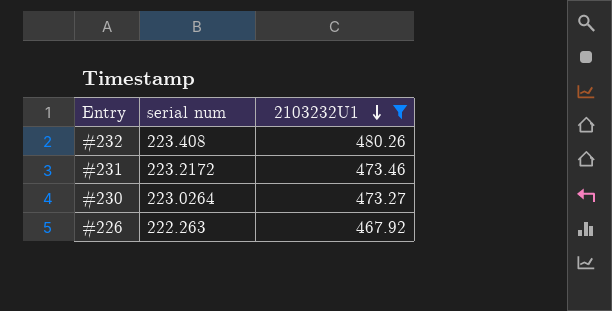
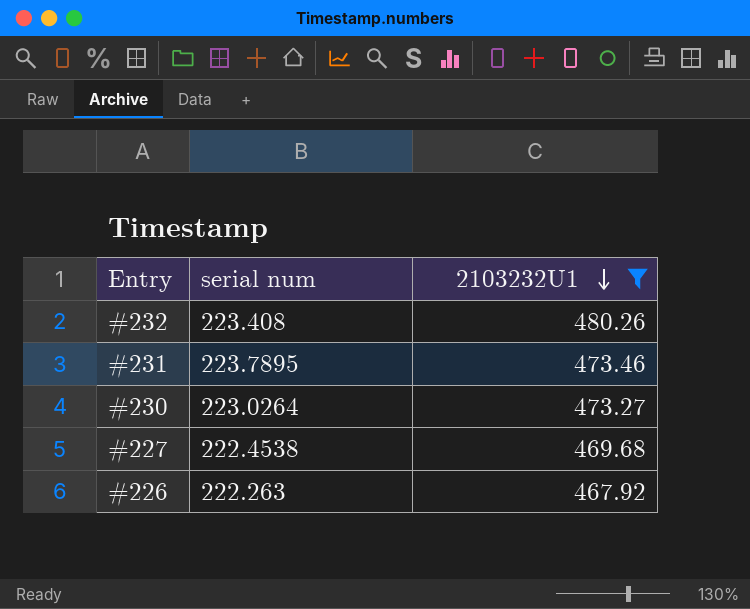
#231 | serial num: 223.2172 -> 223.7895
row #227: none -> 222.4538 | 469.68

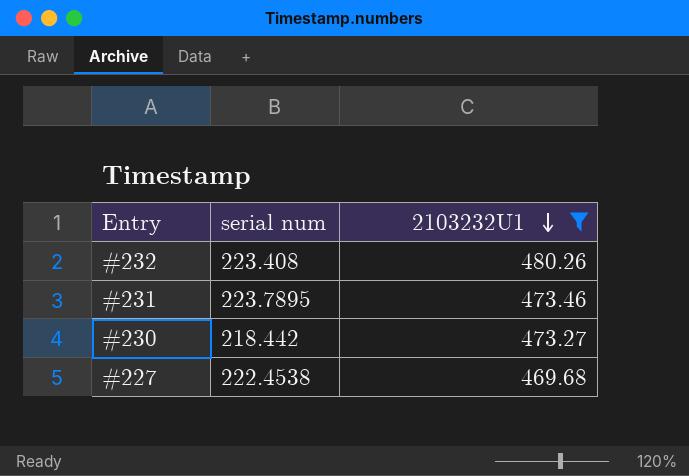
row #226: 222.263 | 467.92 -> none
#230 | serial num: 223.0264 -> 218.442

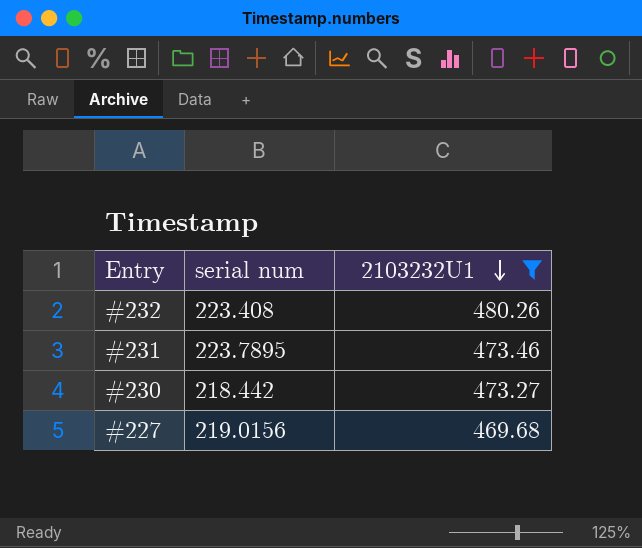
#227 | serial num: 222.4538 -> 219.0156

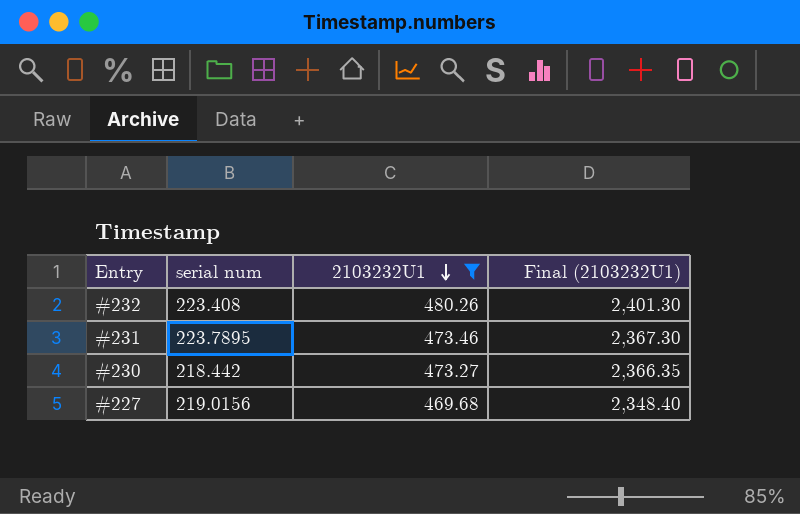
column Final (2103232U1) | formula: none -> [2103232U1] * 5

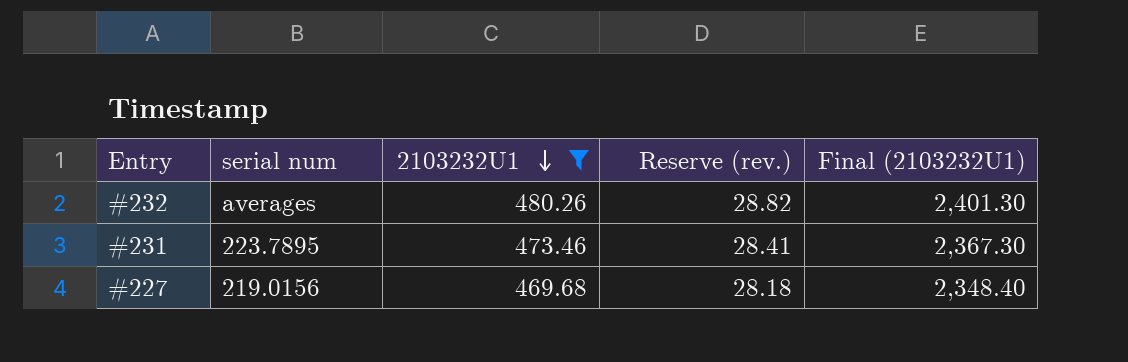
column Reserve (rev.) | formula: none -> [2103232U1] * 0.06
row #230: 218.442 | 473.27 | 2,366.35 -> none
#232 | serial num: 223.408 -> averages

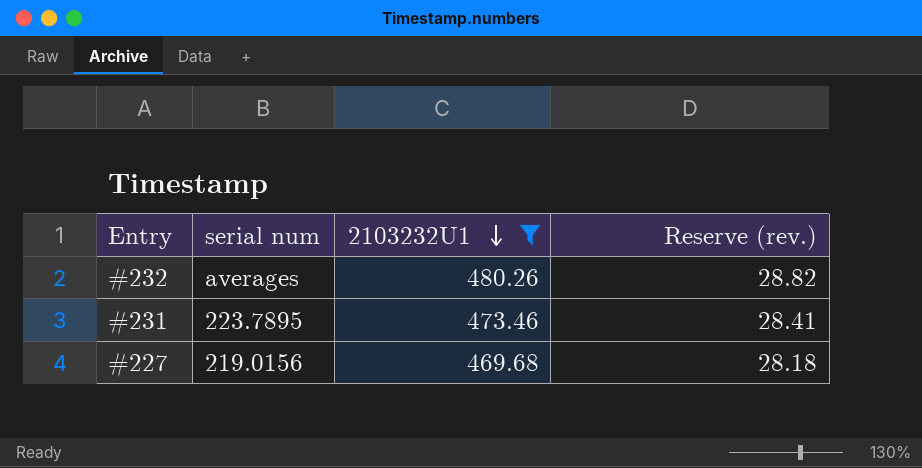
column Final (2103232U1) | formula: [2103232U1] * 5 -> none

